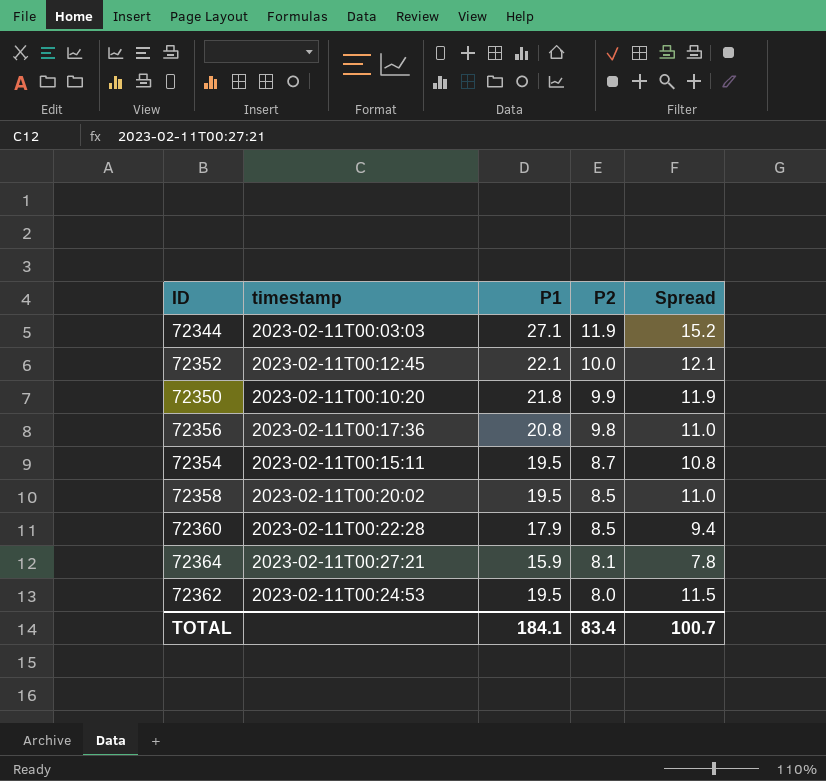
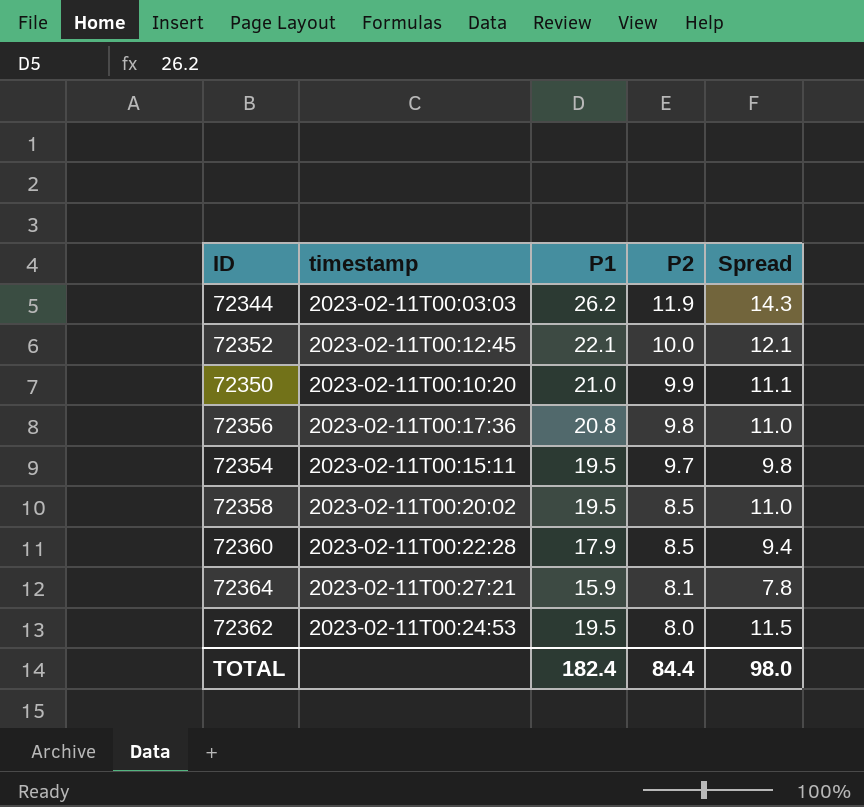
72344 | P1: 27.1 -> 26.2
72344 | Spread: 15.2 -> 14.3
72350 | P1: 21.8 -> 21.0
72350 | Spread: 11.9 -> 11.1
72354 | P2: 8.7 -> 9.7
72354 | Spread: 10.8 -> 9.8
TOTAL | P1: 184.1 -> 182.4
TOTAL | P2: 83.4 -> 84.4
TOTAL | Spread: 100.7 -> 98.0

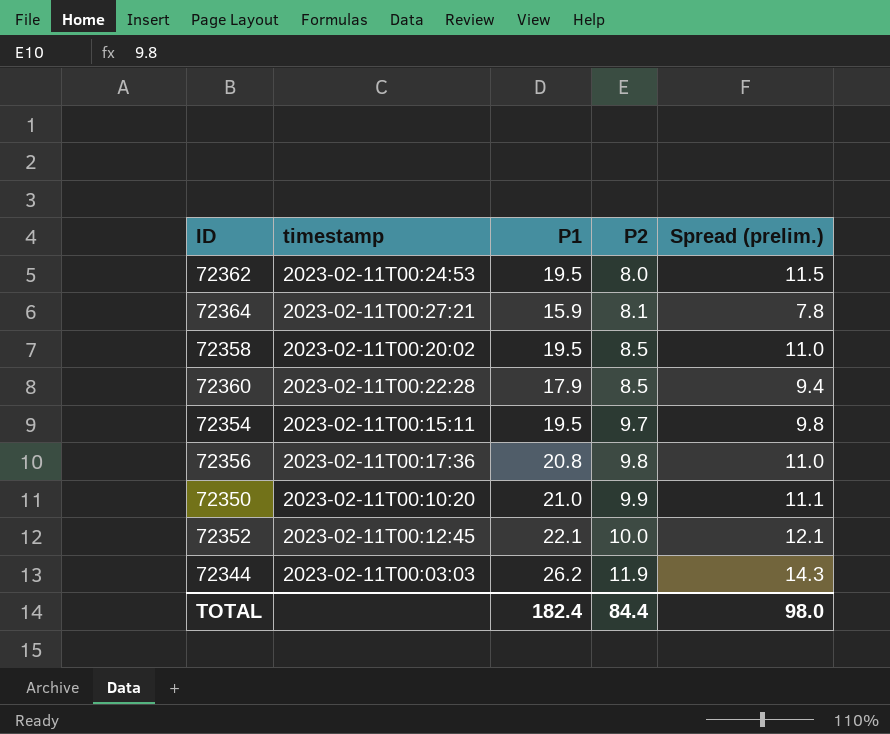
row order: P2 descending -> P2 ascending
column name: Spread -> Spread (prelim.)

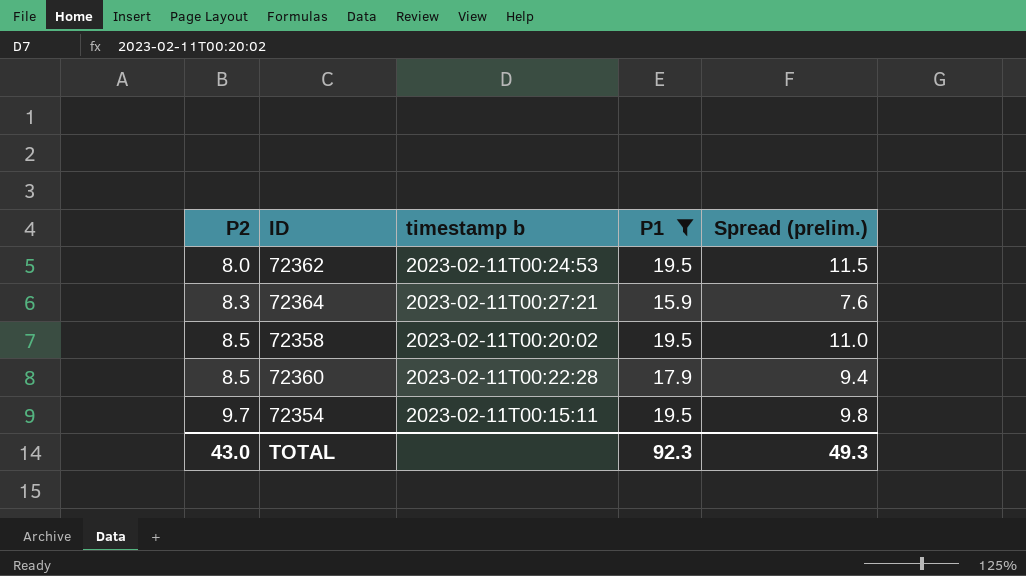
filter: none -> P1 <= 19.5
column P2 | position: 4 -> 1
column name: timestamp -> timestamp b
72364 | P2: 8.1 -> 8.3
72364 | Spread (prelim.): 7.8 -> 7.6
TOTAL | P2: 84.4 -> 43.0
TOTAL | P1: 182.4 -> 92.3
TOTAL | Spread (prelim.): 98.0 -> 49.3

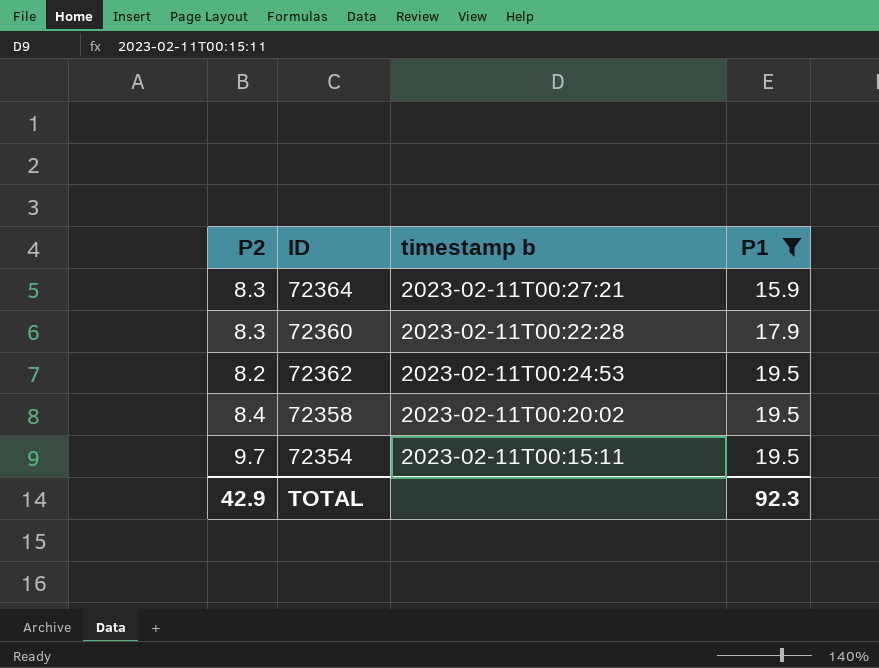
row order: P2 ascending -> P1 ascending
column Spread (prelim.) | formula: [P1] - [P2] -> none
72360 | P2: 8.5 -> 8.3
72362 | P2: 8.0 -> 8.2
72358 | P2: 8.5 -> 8.4
TOTAL | P2: 43.0 -> 42.9

